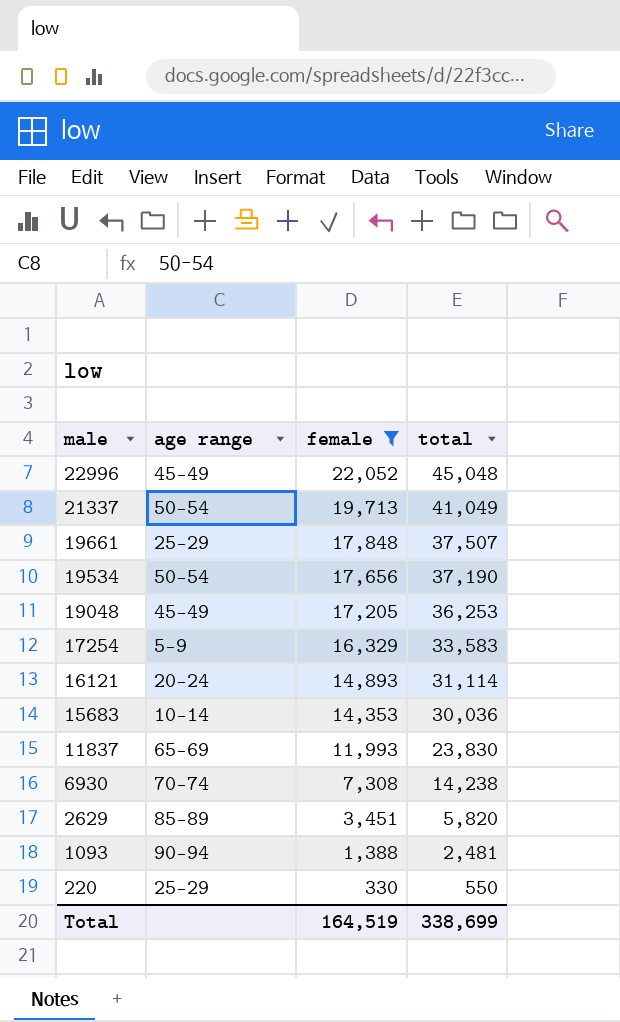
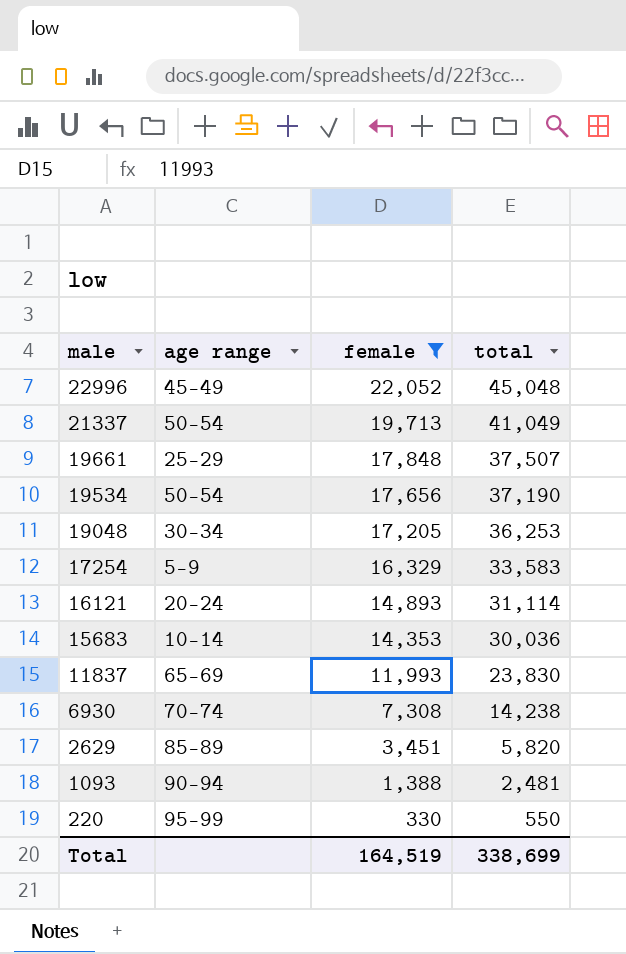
19048 | age range: 45-49 -> 30-34
220 | age range: 25-29 -> 95-99

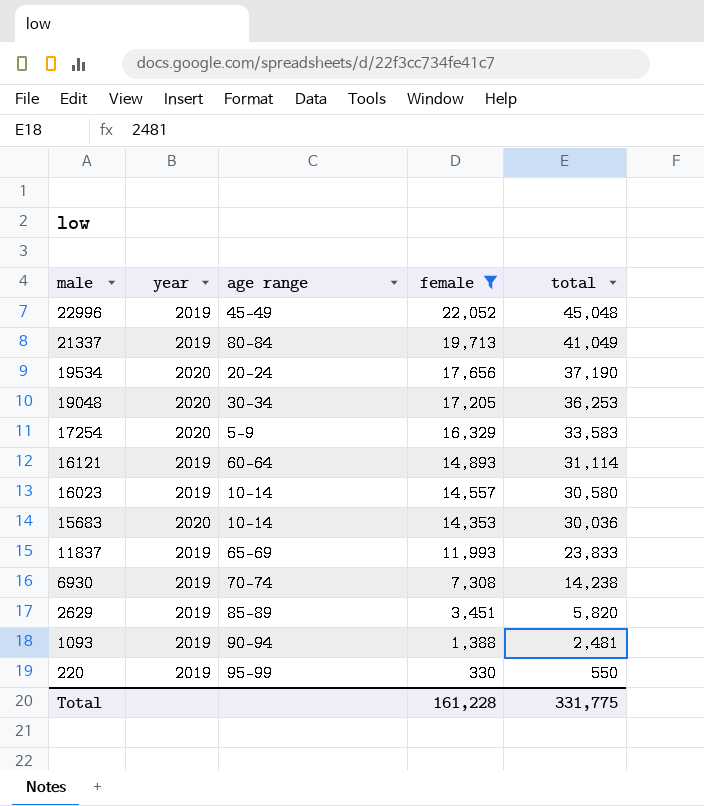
column year | position: none -> 2
row 19661: 25-29 | 17,848 | 37,507 -> none
21337 | age range: 50-54 -> 80-84
19534 | age range: 50-54 -> 20-24
16121 | age range: 20-24 -> 60-64
row 16023: none -> 2019 | 10-14 | 14,557 | 30,580
11837 | total: 23,830 -> 23,833
Total | female: 164,519 -> 161,228
Total | total: 338,699 -> 331,775

